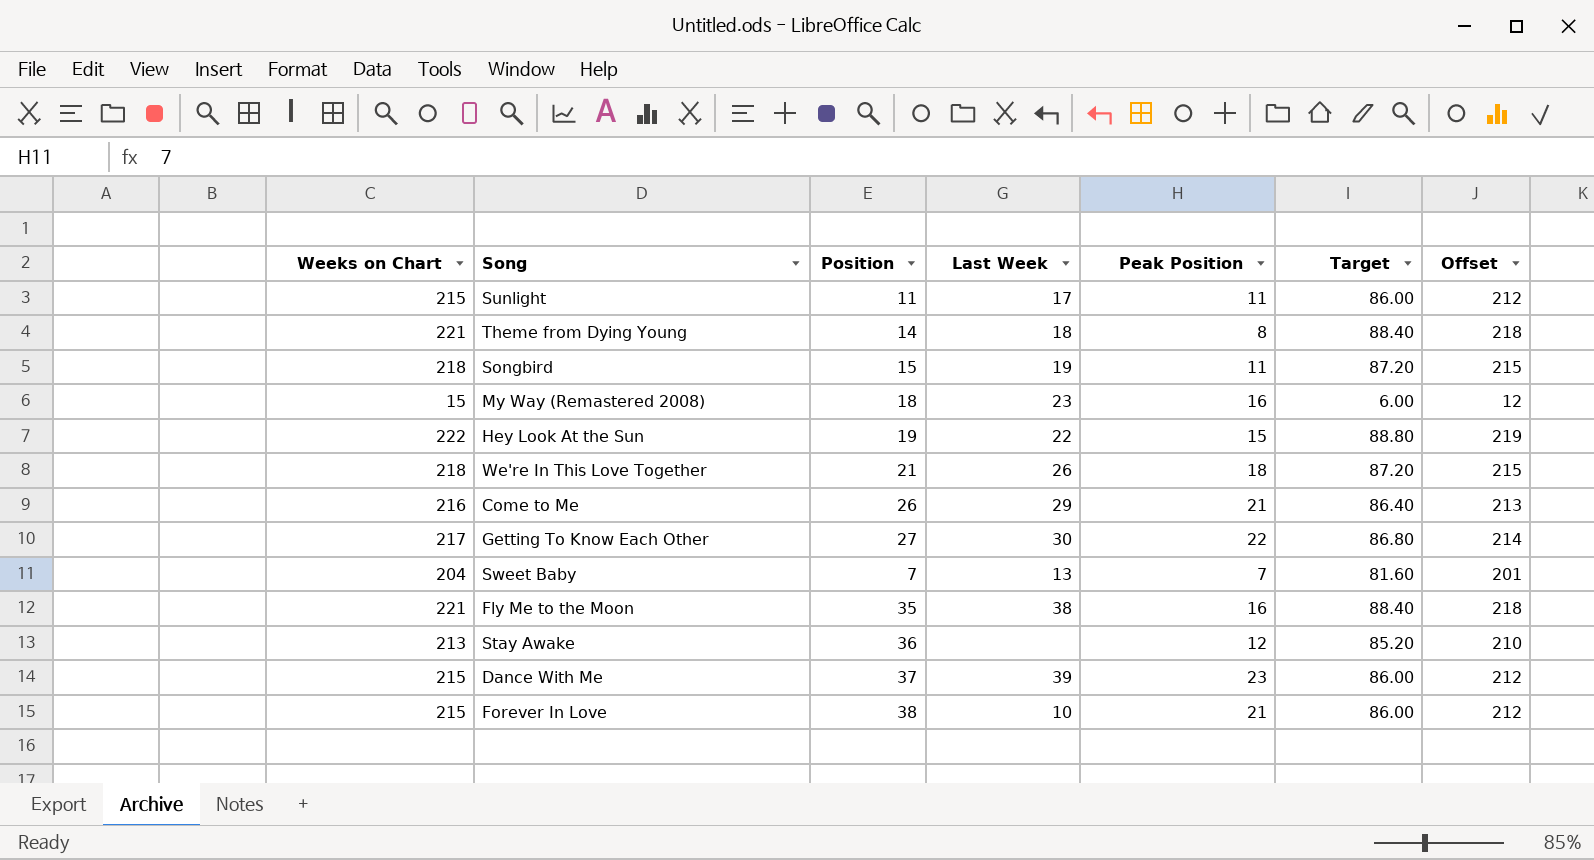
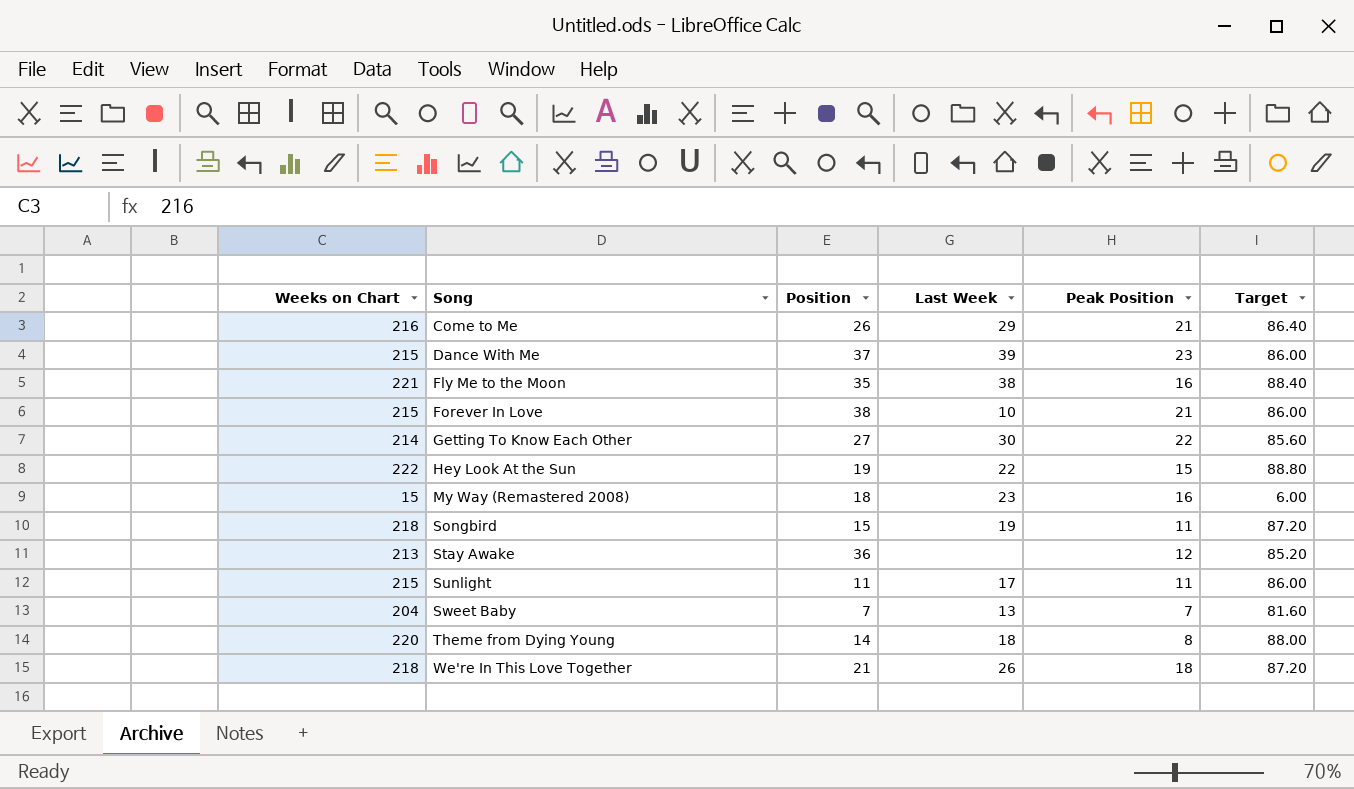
row order: none -> Song ascending
column Offset | formula: [Weeks on Chart] - 3 -> none
Getting To Know Each Other | Weeks on Chart: 217 -> 214
Getting To Know Each Other | Target: 86.80 -> 85.60
Theme from Dying Young | Weeks on Chart: 221 -> 220
Theme from Dying Young | Target: 88.40 -> 88.00

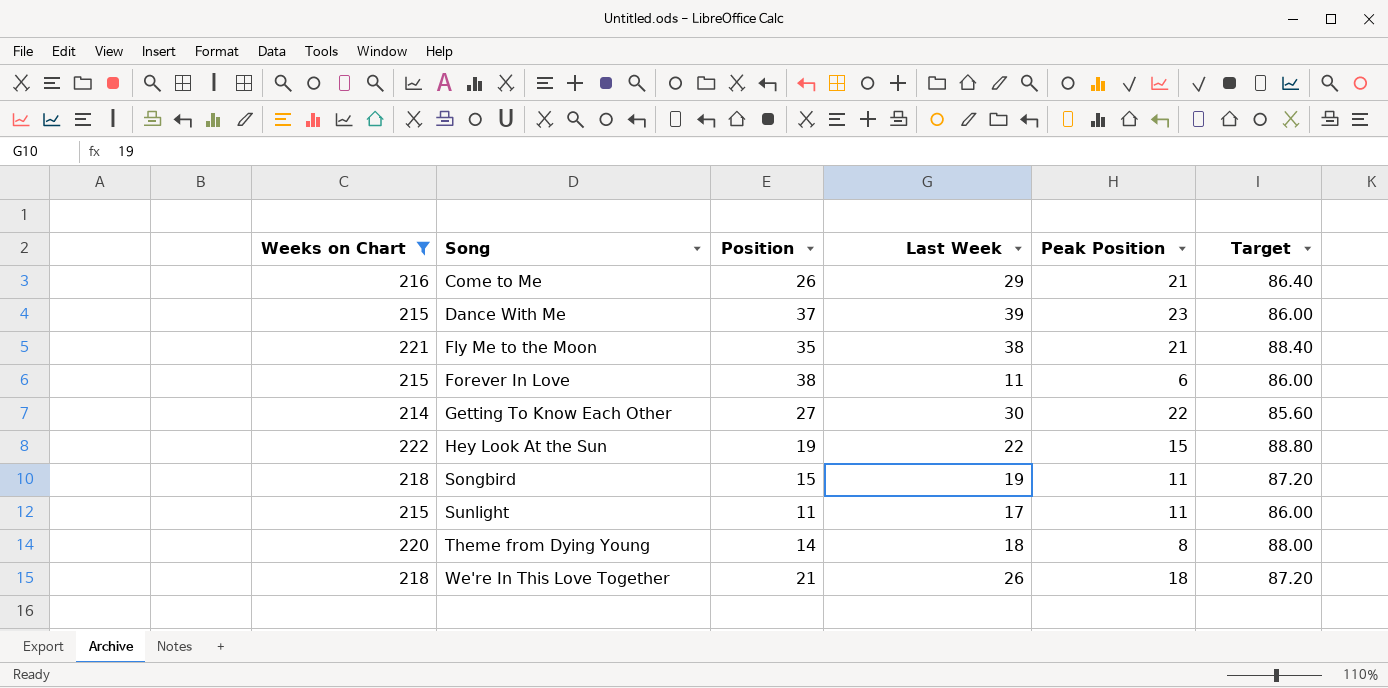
filter: none -> Weeks on Chart >= 214
Fly Me to the Moon | Peak Position: 16 -> 21
Forever In Love | Last Week: 10 -> 11
Forever In Love | Peak Position: 21 -> 6

